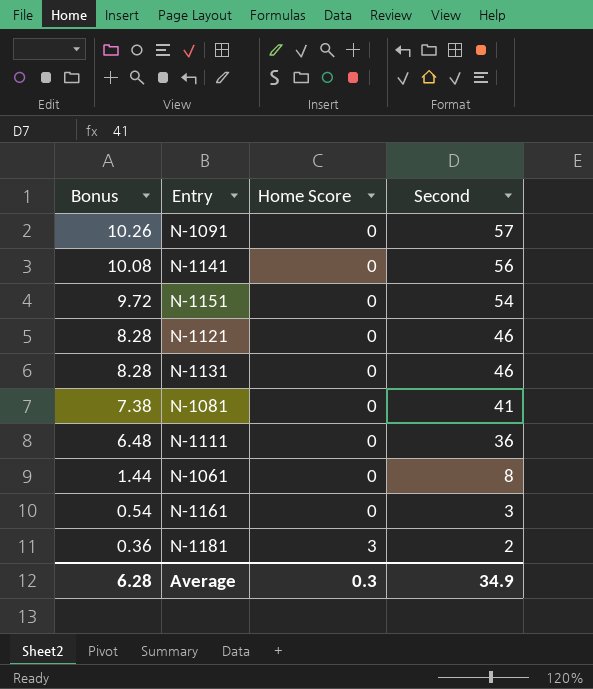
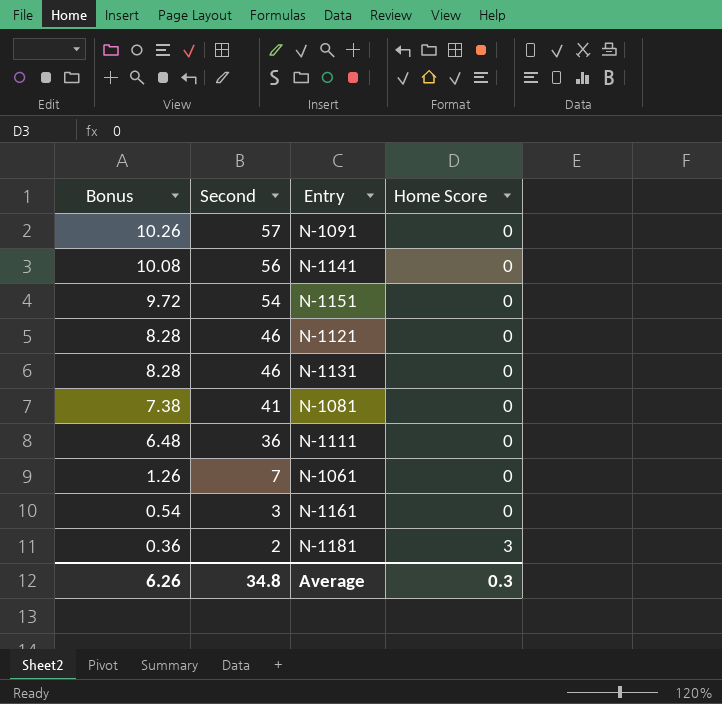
column Second | position: 4 -> 2
N-1061 | Bonus: 1.44 -> 1.26
N-1061 | Second: 8 -> 7
Average | Bonus: 6.28 -> 6.26
Average | Second: 34.9 -> 34.8

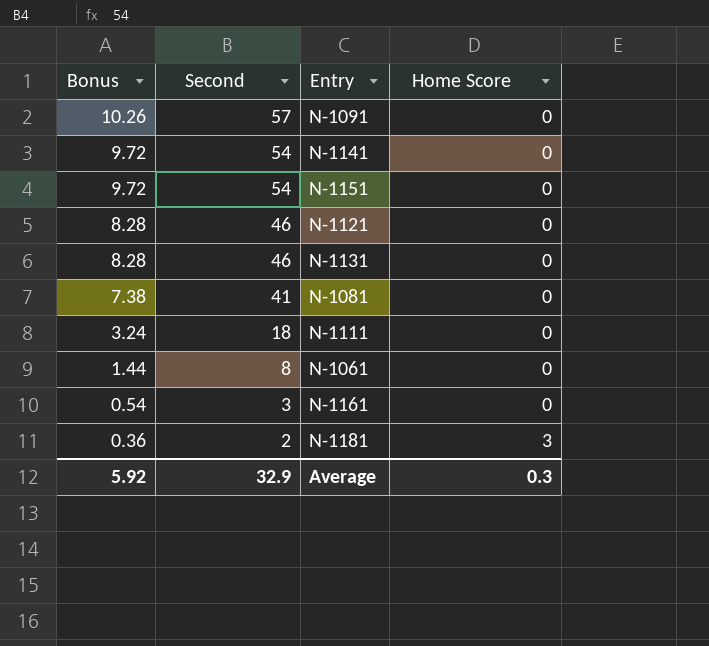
N-1141 | Bonus: 10.08 -> 9.72
N-1141 | Second: 56 -> 54
N-1111 | Bonus: 6.48 -> 3.24
N-1111 | Second: 36 -> 18
N-1061 | Bonus: 1.26 -> 1.44
N-1061 | Second: 7 -> 8
Average | Bonus: 6.26 -> 5.92
Average | Second: 34.8 -> 32.9

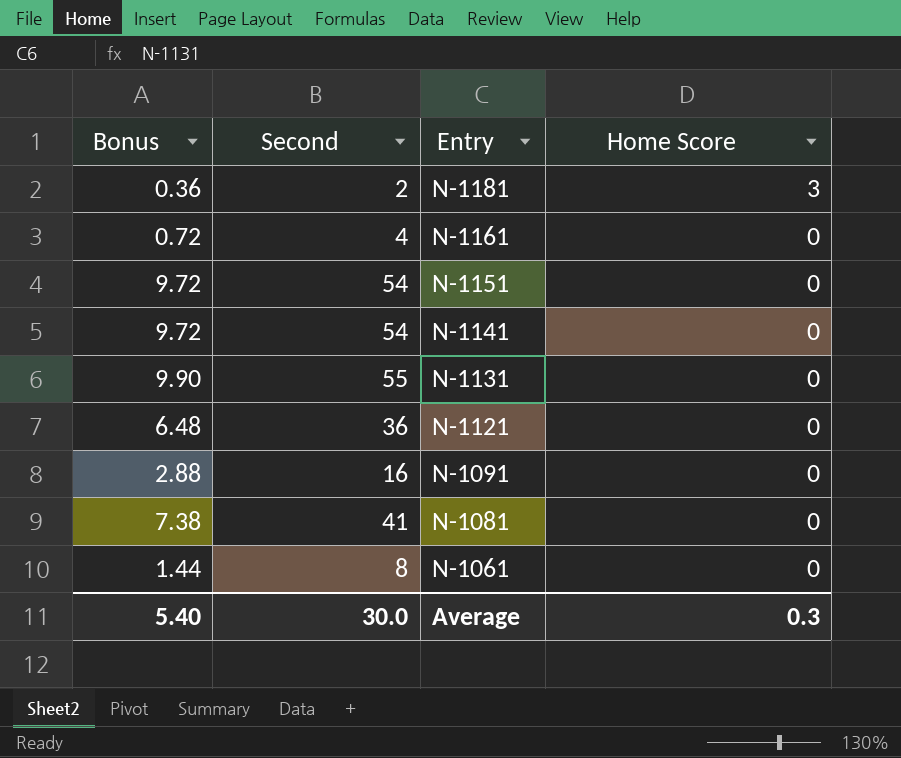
row order: Bonus descending -> Entry descending
row N-1111: 3.24 | 18 | 0 -> none
N-1161 | Bonus: 0.54 -> 0.72
N-1161 | Second: 3 -> 4
N-1131 | Bonus: 8.28 -> 9.90
N-1131 | Second: 46 -> 55
N-1121 | Bonus: 8.28 -> 6.48
N-1121 | Second: 46 -> 36
N-1091 | Bonus: 10.26 -> 2.88
N-1091 | Second: 57 -> 16
Average | Bonus: 5.92 -> 5.40
Average | Second: 32.9 -> 30.0

